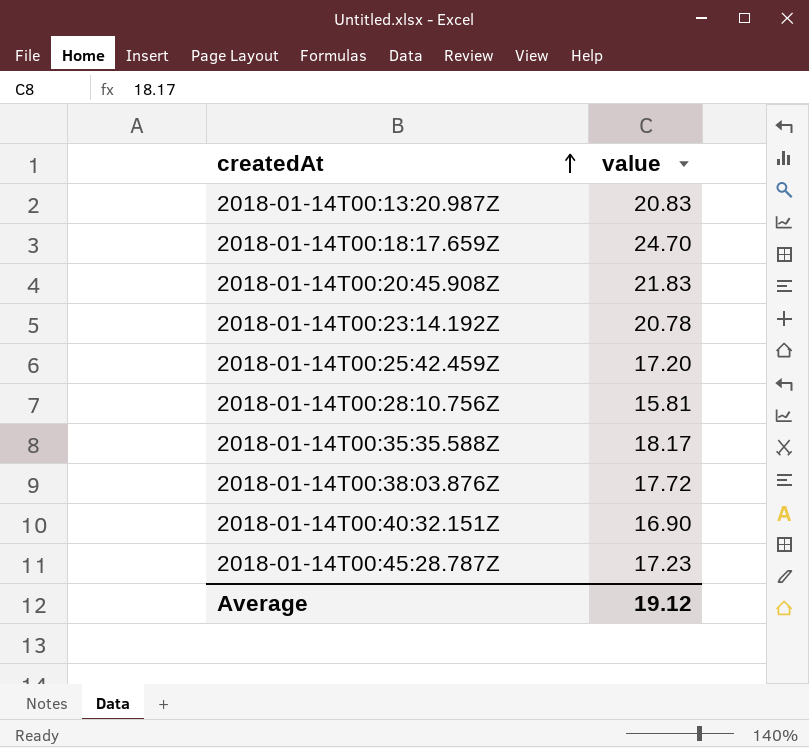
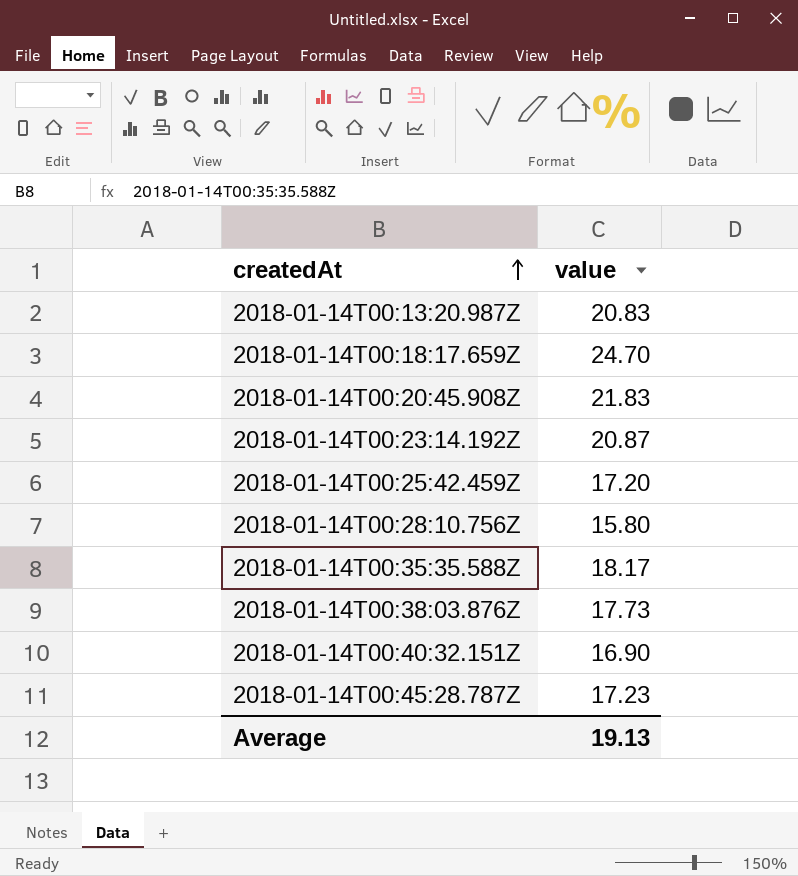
2018-01-14T00:23:14.192Z | value: 20.78 -> 20.87
2018-01-14T00:28:10.756Z | value: 15.81 -> 15.80
2018-01-14T00:38:03.876Z | value: 17.72 -> 17.73
Average | value: 19.12 -> 19.13

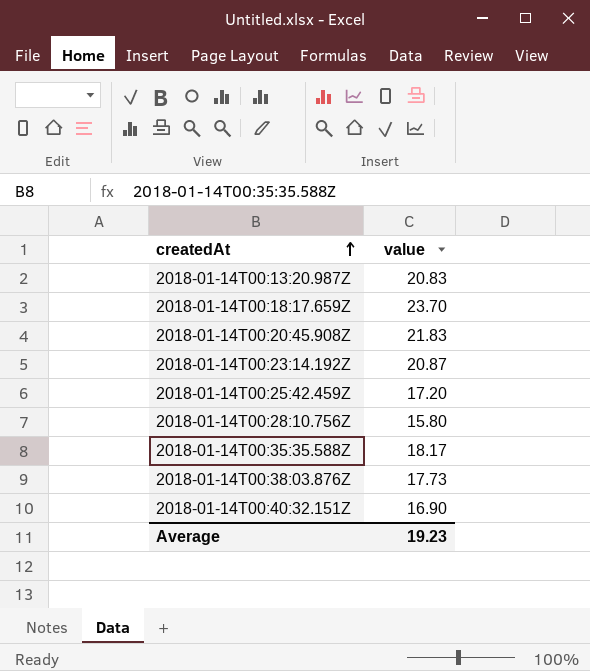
row 2018-01-14T00:45:28.787Z: 17.23 -> none
2018-01-14T00:18:17.659Z | value: 24.70 -> 23.70
Average | value: 19.13 -> 19.23

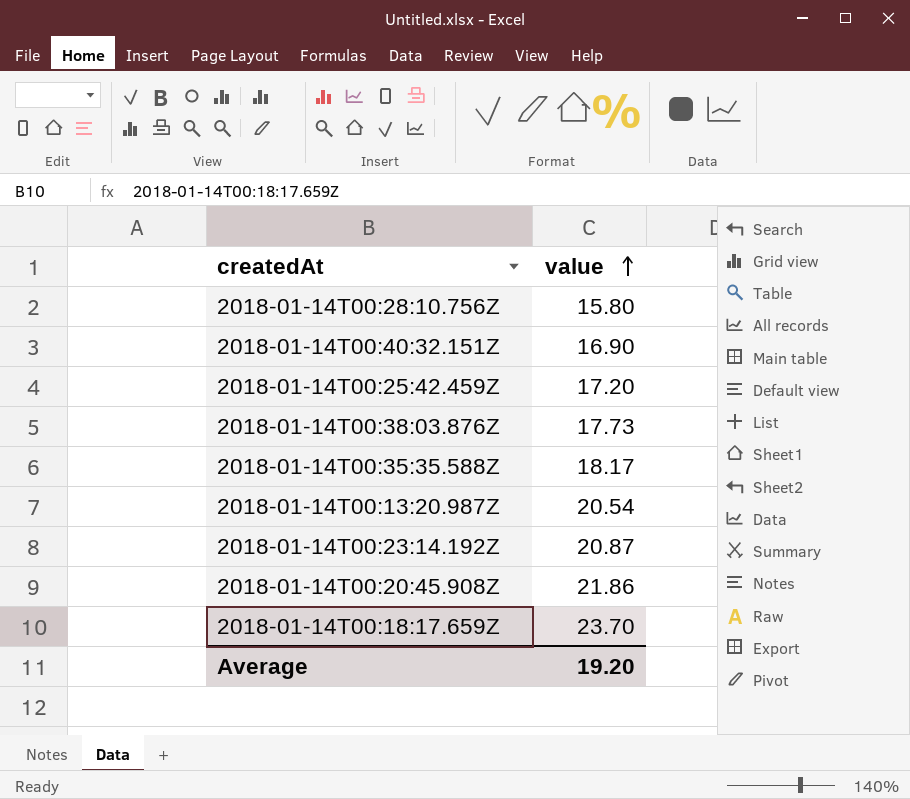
row order: createdAt ascending -> value ascending
2018-01-14T00:13:20.987Z | value: 20.83 -> 20.54
2018-01-14T00:20:45.908Z | value: 21.83 -> 21.86
Average | value: 19.23 -> 19.20

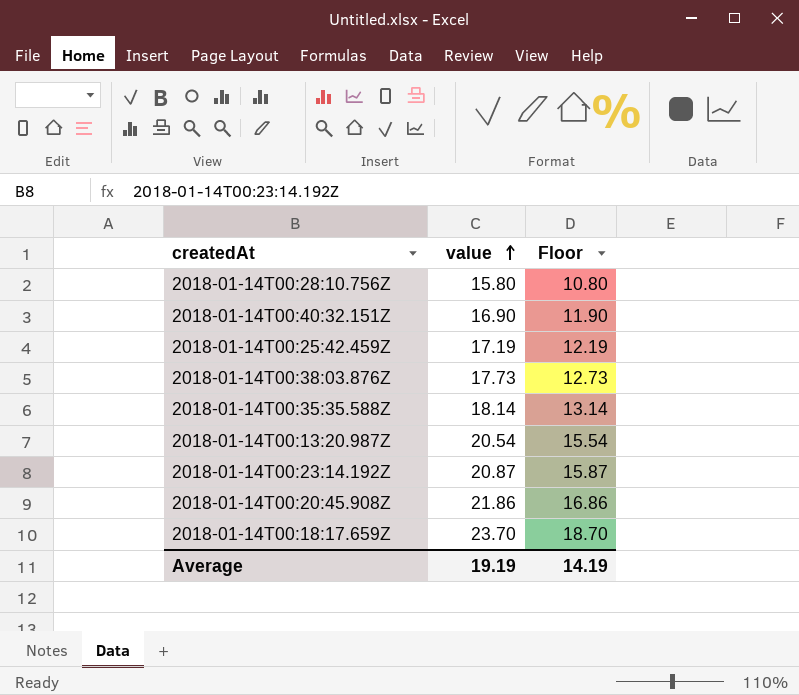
column Floor | formula: none -> [value] - 5
2018-01-14T00:25:42.459Z | value: 17.20 -> 17.19
2018-01-14T00:35:35.588Z | value: 18.17 -> 18.14
Average | value: 19.20 -> 19.19

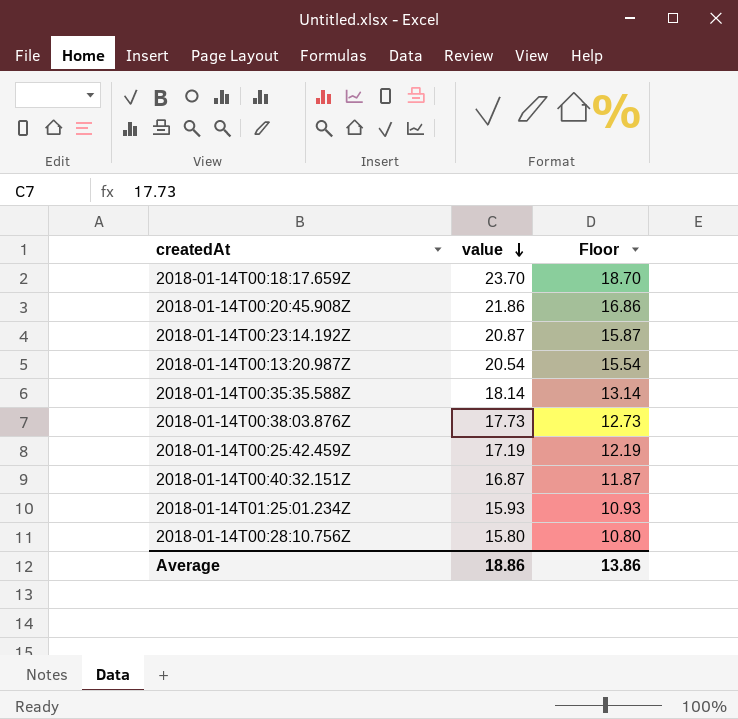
row order: value ascending -> value descending
2018-01-14T00:40:32.151Z | value: 16.90 -> 16.87
2018-01-14T00:40:32.151Z | Floor: 11.90 -> 11.87
row 2018-01-14T01:25:01.234Z: none -> 15.93 | 10.93
Average | value: 19.19 -> 18.86
Average | Floor: 14.19 -> 13.86

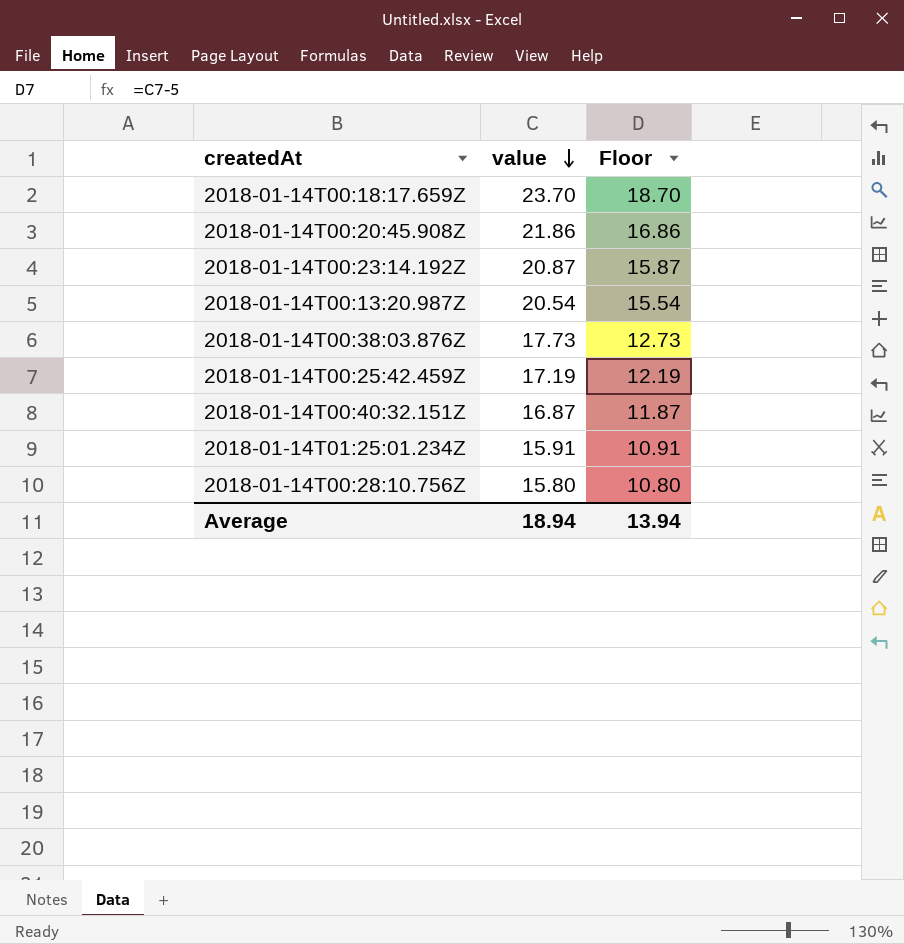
row 2018-01-14T00:35:35.588Z: 18.14 | 13.14 -> none
2018-01-14T01:25:01.234Z | value: 15.93 -> 15.91
2018-01-14T01:25:01.234Z | Floor: 10.93 -> 10.91
Average | value: 18.86 -> 18.94
Average | Floor: 13.86 -> 13.94

